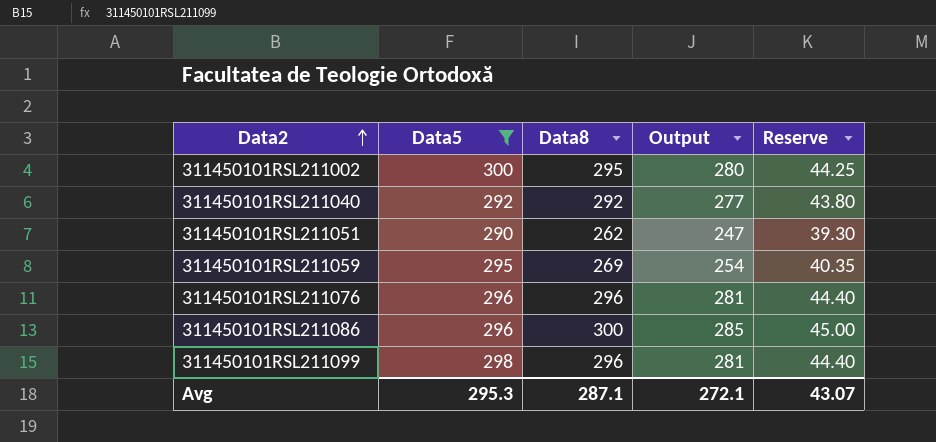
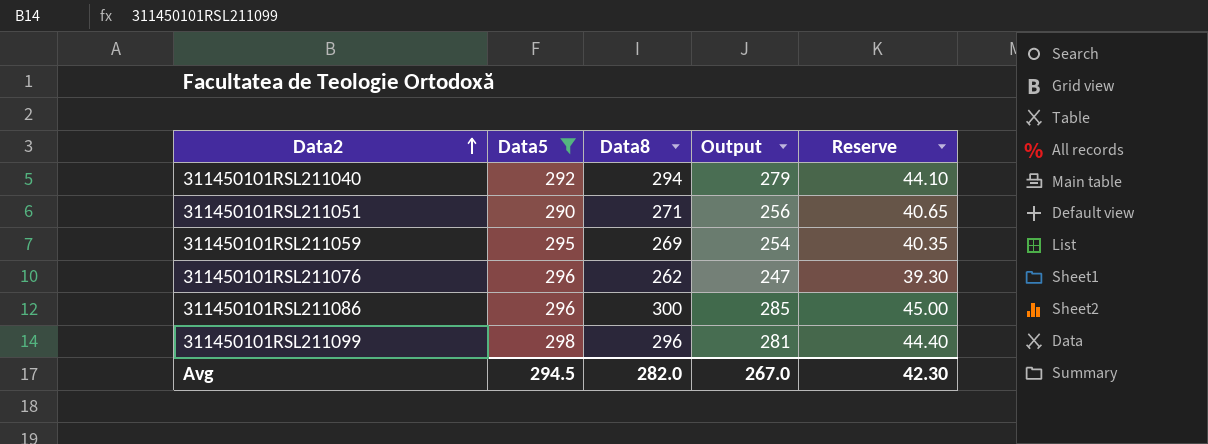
row 311450101RSL211002: 300 | 295 | 280 | 44.25 -> none
311450101RSL211040 | Data8: 292 -> 294
311450101RSL211040 | Output: 277 -> 279
311450101RSL211040 | Reserve: 43.80 -> 44.10
311450101RSL211051 | Data8: 262 -> 271
311450101RSL211051 | Output: 247 -> 256
311450101RSL211051 | Reserve: 39.30 -> 40.65
311450101RSL211076 | Data8: 296 -> 262
311450101RSL211076 | Output: 281 -> 247
311450101RSL211076 | Reserve: 44.40 -> 39.30
Avg | Data5: 295.3 -> 294.5
Avg | Data8: 287.1 -> 282.0
Avg | Output: 272.1 -> 267.0
Avg | Reserve: 43.07 -> 42.30

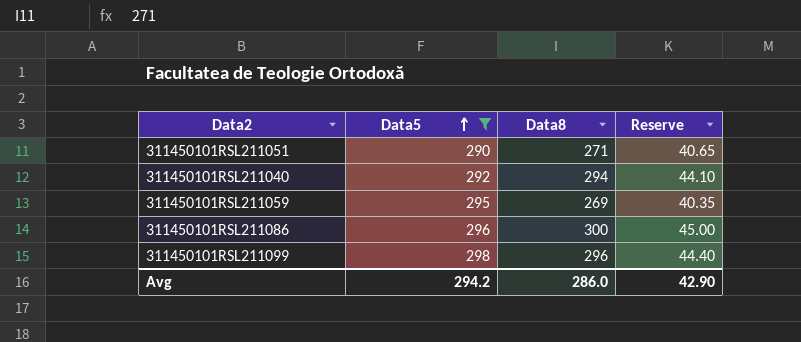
row order: Data2 ascending -> Data5 ascending
column Output | formula: [Data8] - 15 -> none
row 311450101RSL211076: 296 | 262 | 247 | 39.30 -> none
Avg | Data5: 294.5 -> 294.2
Avg | Data8: 282.0 -> 286.0
Avg | Reserve: 42.30 -> 42.90

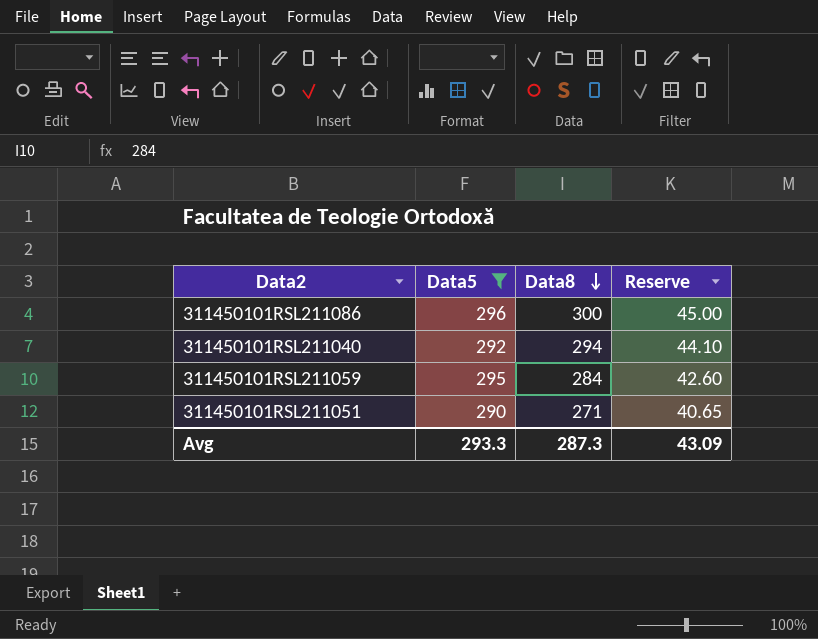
row order: Data5 ascending -> Data8 descending
row 311450101RSL211099: 298 | 296 | 44.40 -> none
311450101RSL211059 | Data8: 269 -> 284
311450101RSL211059 | Reserve: 40.35 -> 42.60
Avg | Data5: 294.2 -> 293.3
Avg | Data8: 286.0 -> 287.3
Avg | Reserve: 42.90 -> 43.09

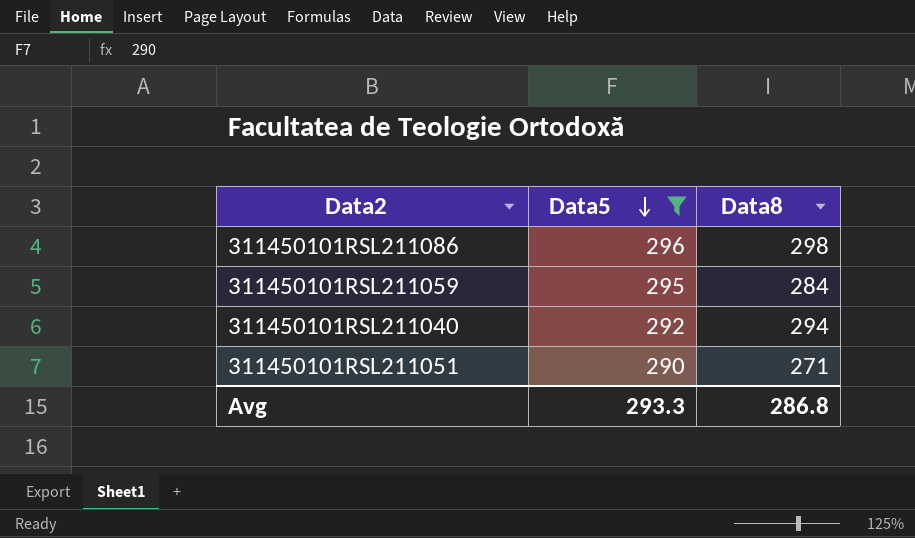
row order: Data8 descending -> Data5 descending
column Reserve | formula: [Data8] * 0.15 -> none
311450101RSL211086 | Data8: 300 -> 298
Avg | Data8: 287.3 -> 286.8

